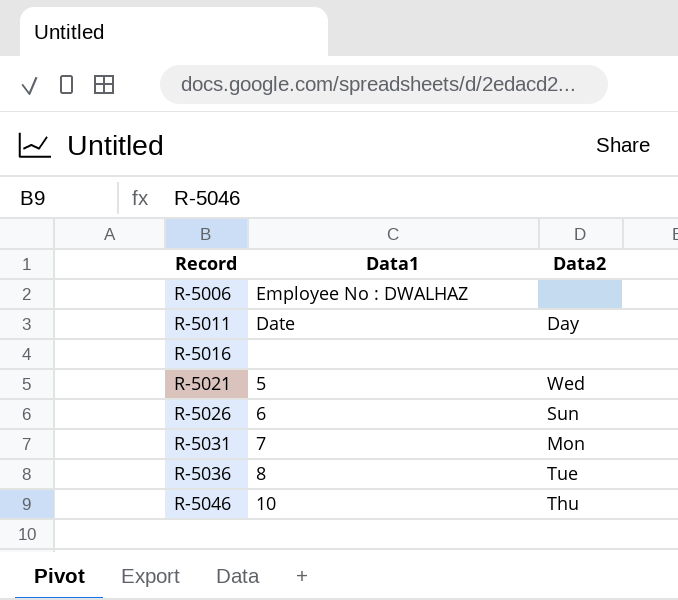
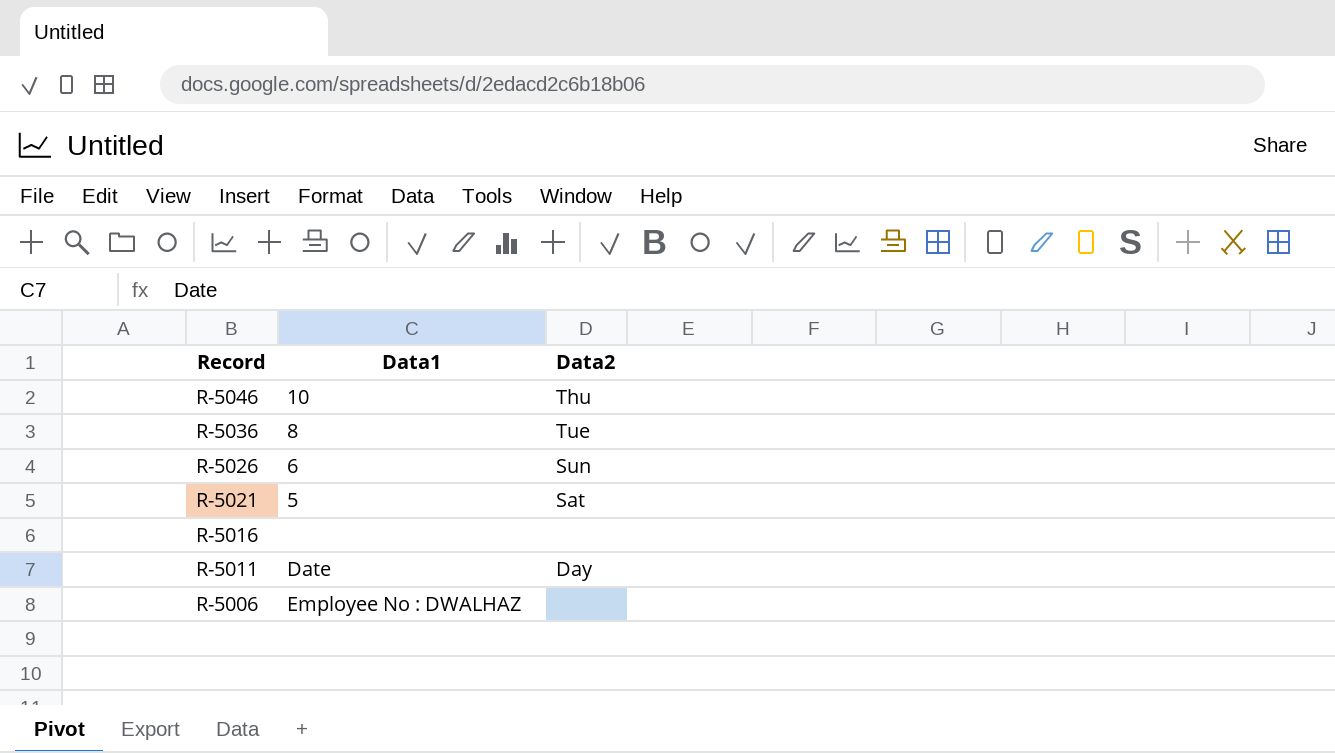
row order: Record ascending -> Record descending
row R-5031: 7 | Mon -> none
R-5021 | Data2: Wed -> Sat

